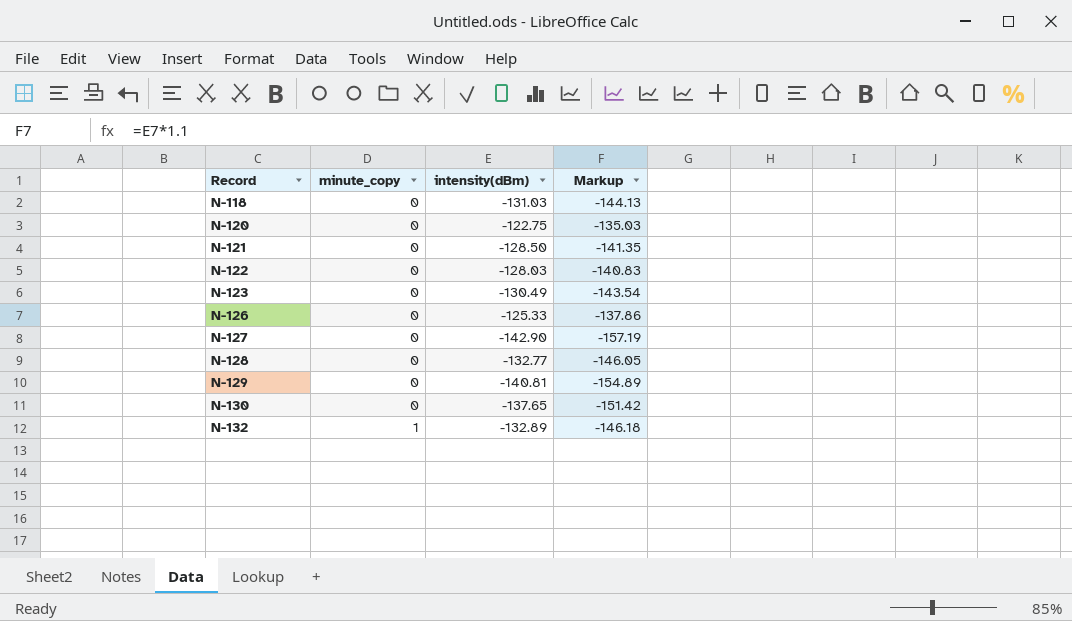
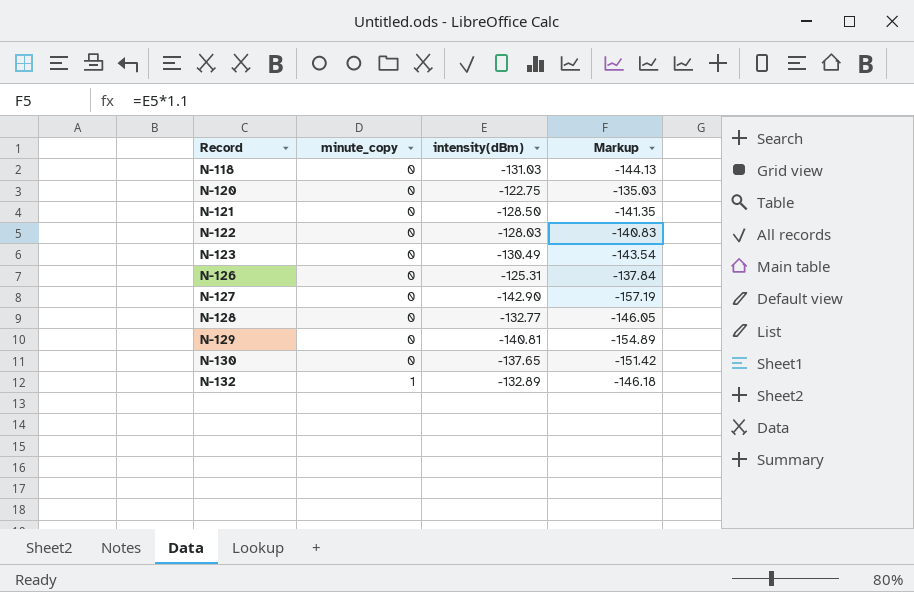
N-126 | intensity(dBm): -125.33 -> -125.31
N-126 | Markup: -137.86 -> -137.84

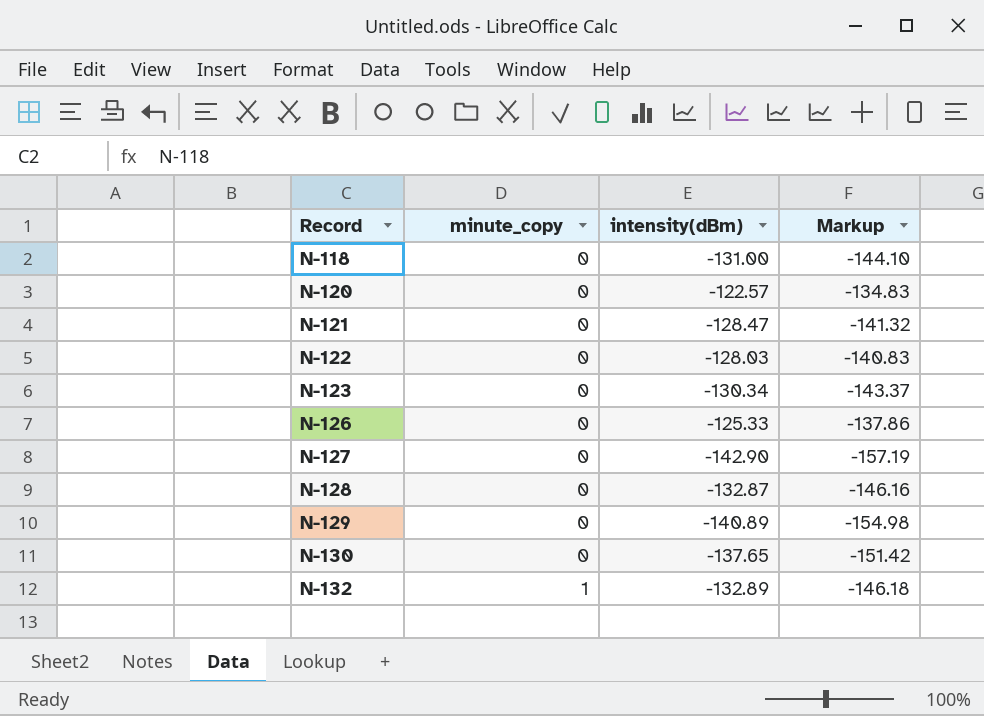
N-118 | intensity(dBm): -131.03 -> -131.00
N-118 | Markup: -144.13 -> -144.10
N-120 | intensity(dBm): -122.75 -> -122.57
N-120 | Markup: -135.03 -> -134.83
N-121 | intensity(dBm): -128.50 -> -128.47
N-121 | Markup: -141.35 -> -141.32
N-123 | intensity(dBm): -130.49 -> -130.34
N-123 | Markup: -143.54 -> -143.37
N-126 | intensity(dBm): -125.31 -> -125.33
N-126 | Markup: -137.84 -> -137.86
N-128 | intensity(dBm): -132.77 -> -132.87
N-128 | Markup: -146.05 -> -146.16
N-129 | intensity(dBm): -140.81 -> -140.89
N-129 | Markup: -154.89 -> -154.98

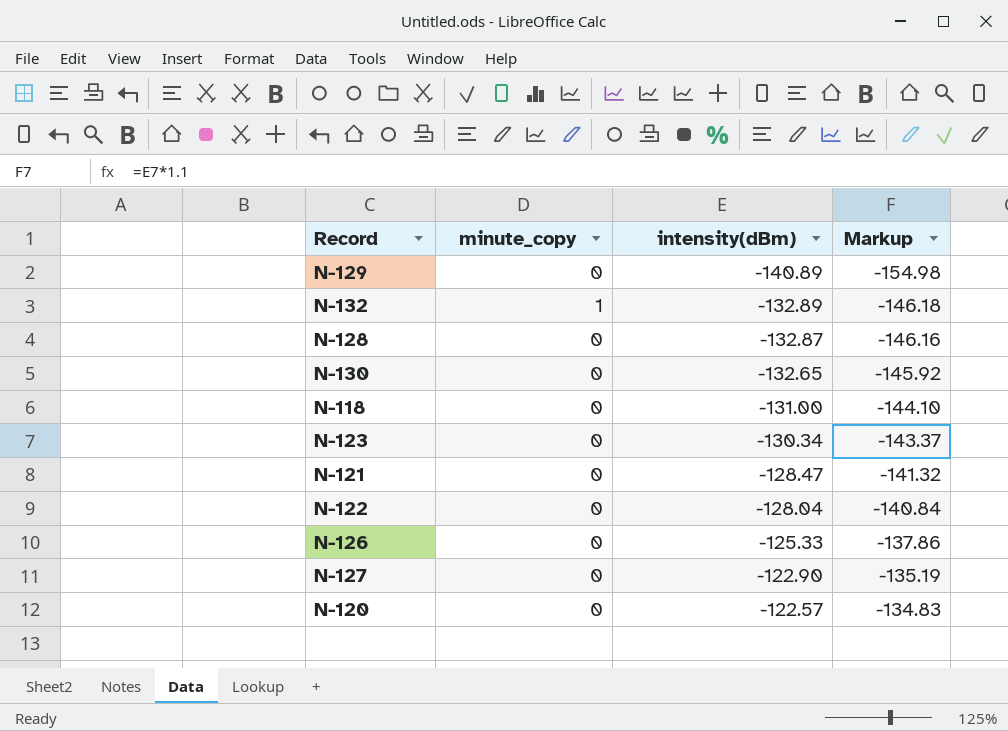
row order: Record ascending -> intensity(dBm) ascending
N-130 | intensity(dBm): -137.65 -> -132.65
N-130 | Markup: -151.42 -> -145.92
N-122 | intensity(dBm): -128.03 -> -128.04
N-122 | Markup: -140.83 -> -140.84
N-127 | intensity(dBm): -142.90 -> -122.90
N-127 | Markup: -157.19 -> -135.19

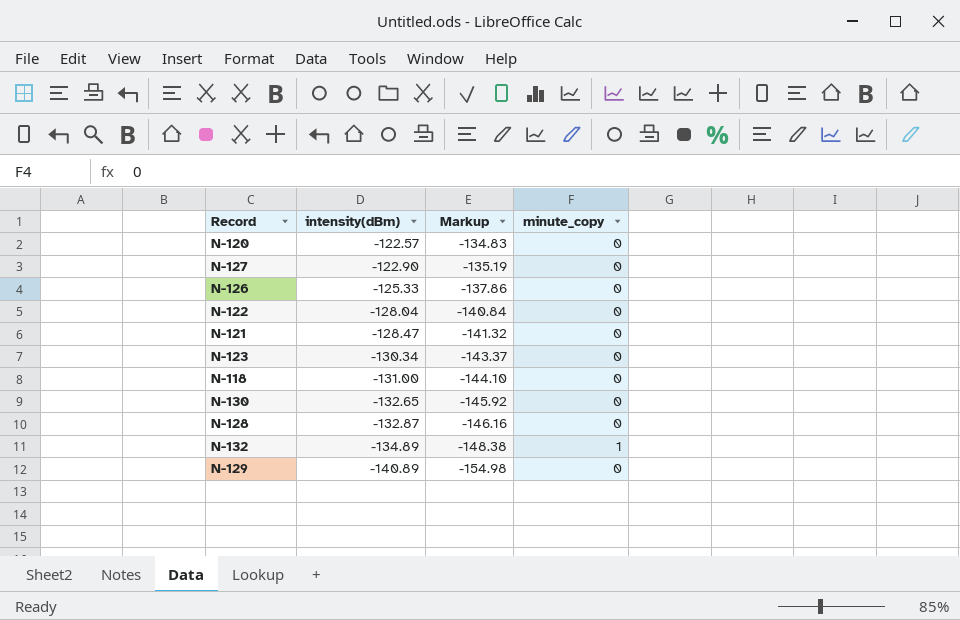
row order: intensity(dBm) ascending -> intensity(dBm) descending
column minute_copy | position: 2 -> 4
N-132 | intensity(dBm): -132.89 -> -134.89
N-132 | Markup: -146.18 -> -148.38

